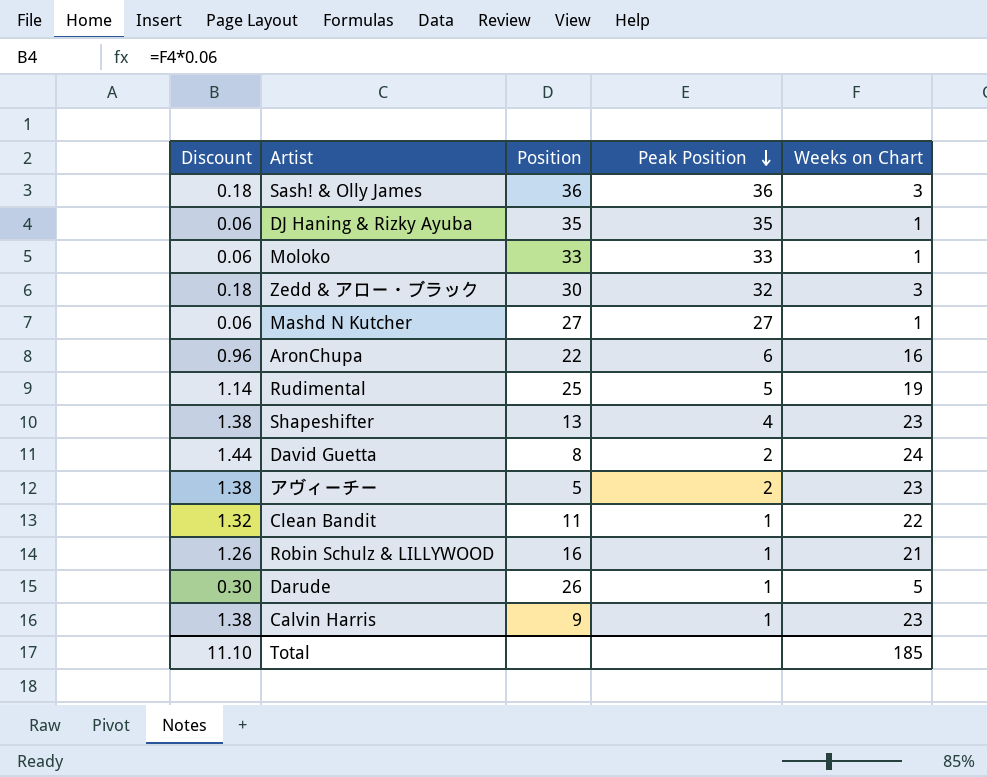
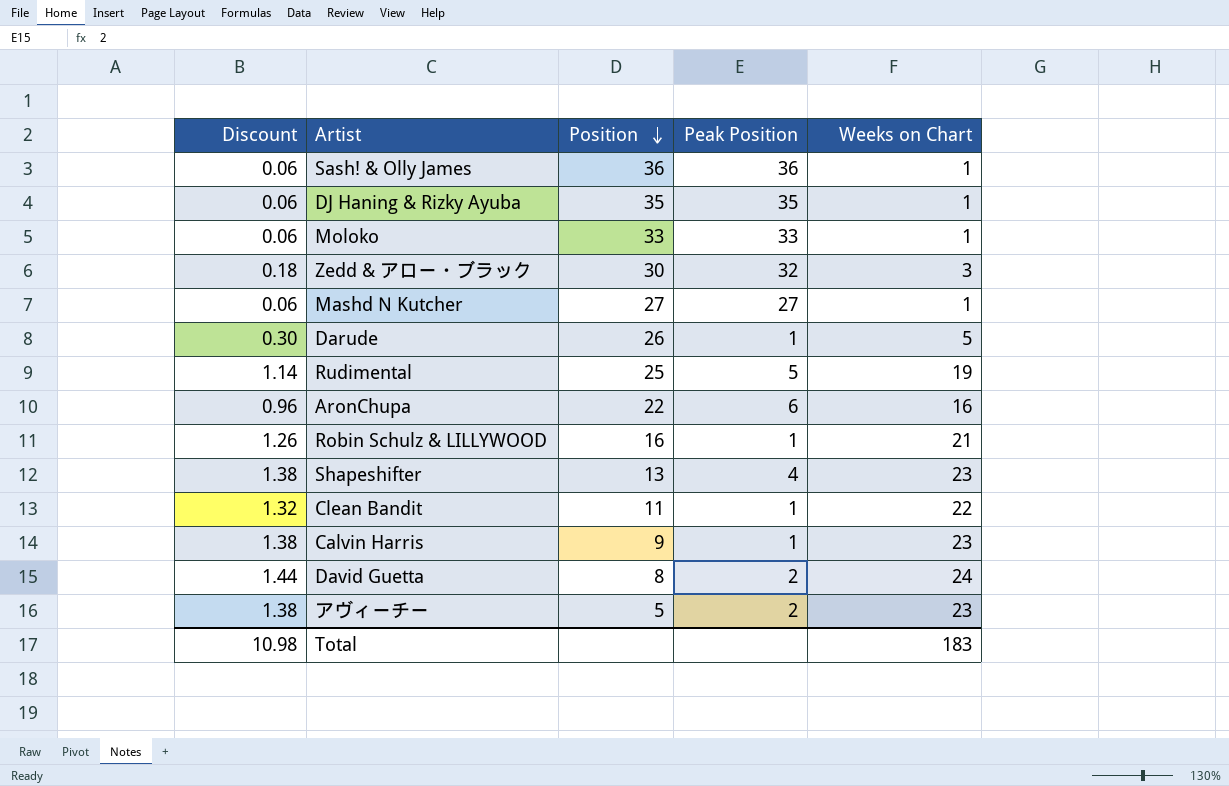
row order: Peak Position descending -> Position descending
Sash! & Olly James | Discount: 0.18 -> 0.06
Sash! & Olly James | Weeks on Chart: 3 -> 1
Total | Discount: 11.10 -> 10.98
Total | Weeks on Chart: 185 -> 183

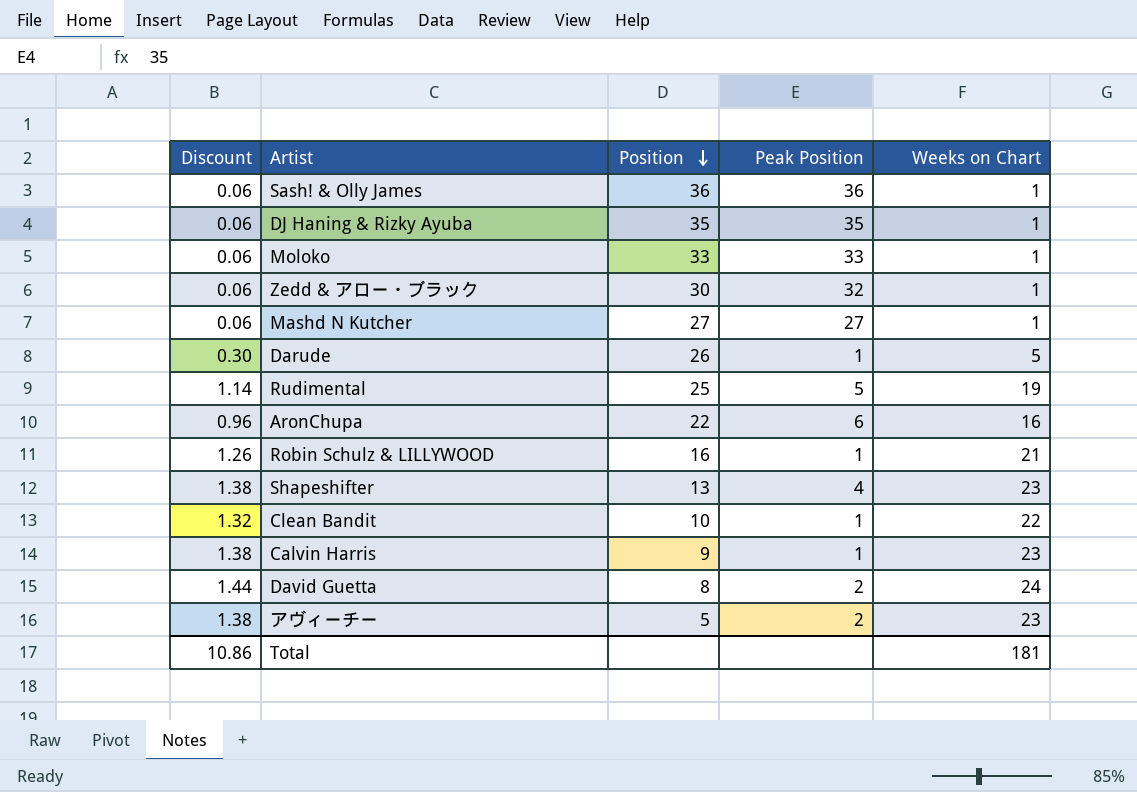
Zedd & アロー・ブラック | Discount: 0.18 -> 0.06
Zedd & アロー・ブラック | Weeks on Chart: 3 -> 1
Clean Bandit | Position: 11 -> 10
Total | Discount: 10.98 -> 10.86
Total | Weeks on Chart: 183 -> 181

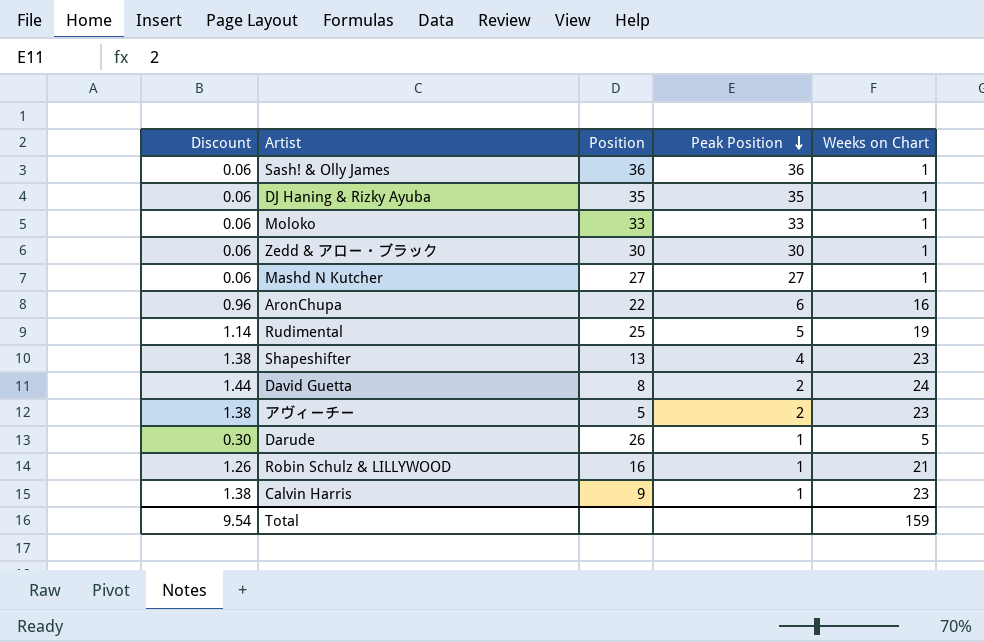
row order: Position descending -> Peak Position descending
row Clean Bandit: 1.32 | 10 | 1 | 22 -> none
Zedd & アロー・ブラック | Peak Position: 32 -> 30
Total | Discount: 10.86 -> 9.54
Total | Weeks on Chart: 181 -> 159

